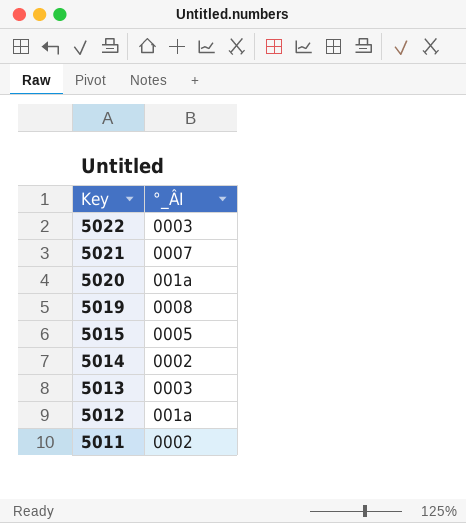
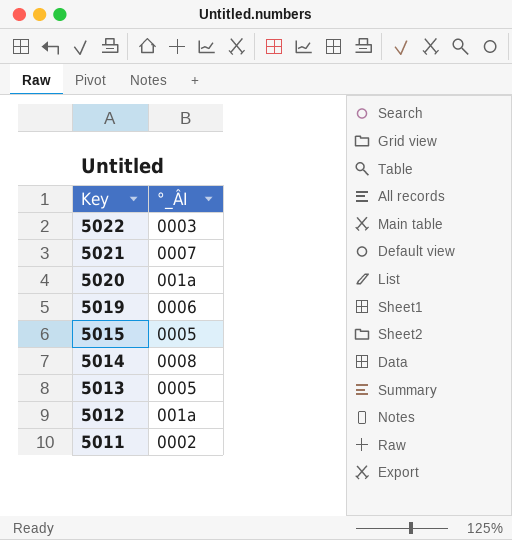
5019 | °_ÂI: 0008 -> 0006
5014 | °_ÂI: 0002 -> 0008
5013 | °_ÂI: 0003 -> 0005

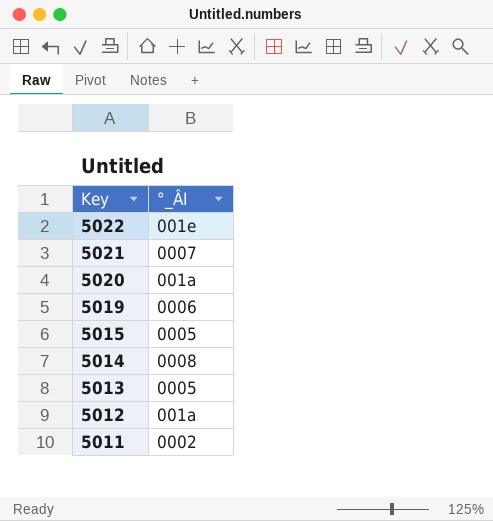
5022 | °_ÂI: 0003 -> 001e

